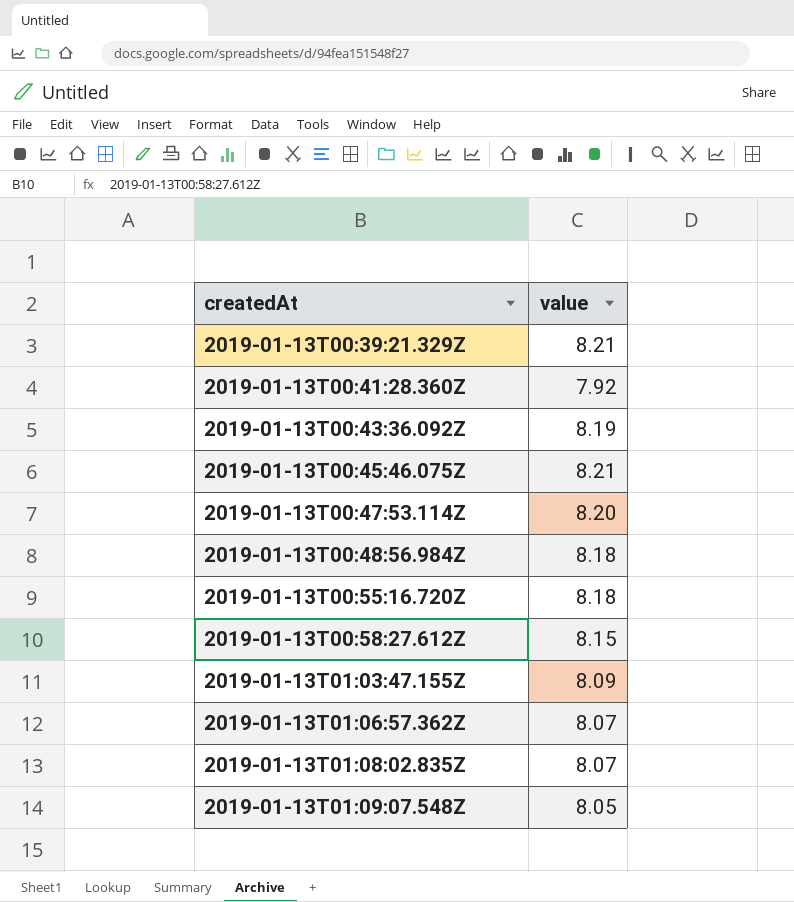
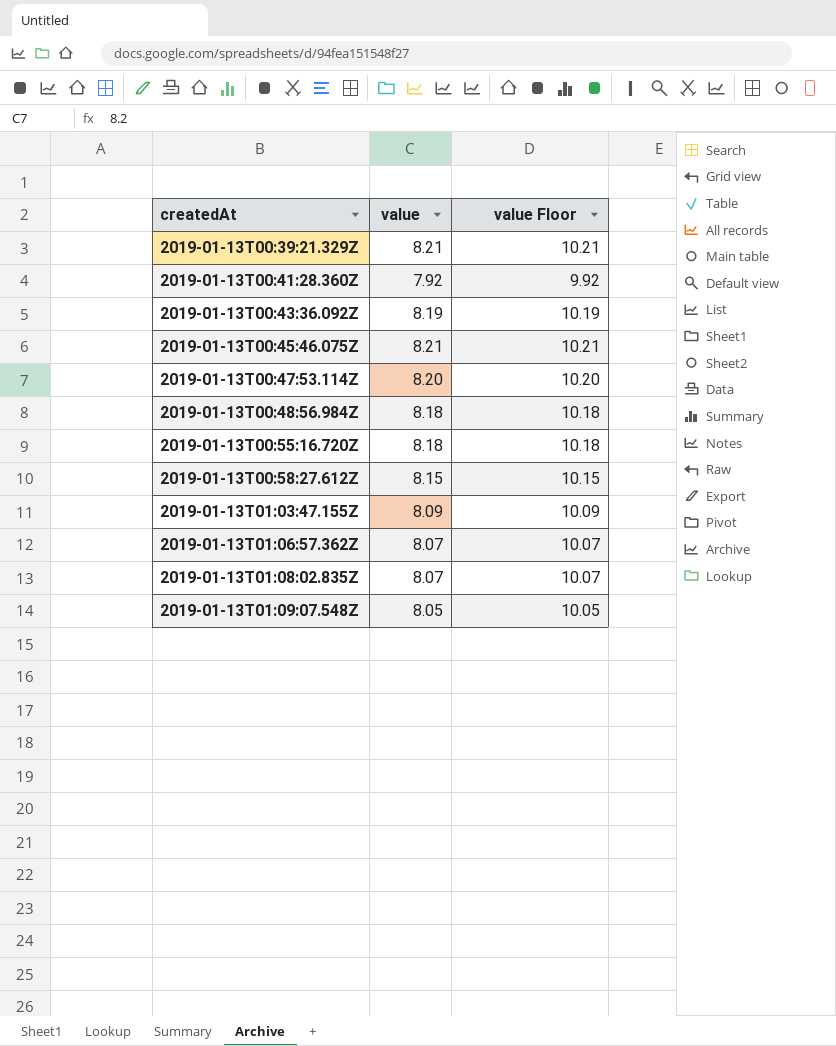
column value Floor | formula: none -> [value] + 2

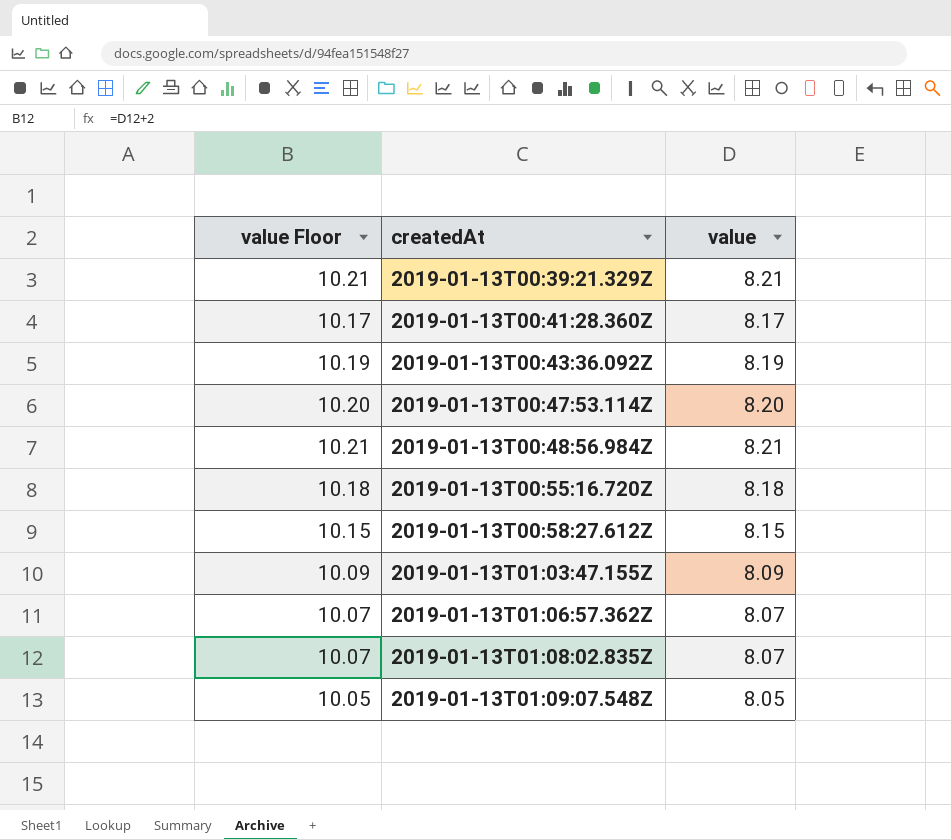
column value Floor | position: 3 -> 1
row 2019-01-13T00:45:46.075Z: 8.21 | 10.21 -> none
2019-01-13T00:41:28.360Z | value Floor: 9.92 -> 10.17
2019-01-13T00:41:28.360Z | value: 7.92 -> 8.17
2019-01-13T00:48:56.984Z | value Floor: 10.18 -> 10.21
2019-01-13T00:48:56.984Z | value: 8.18 -> 8.21

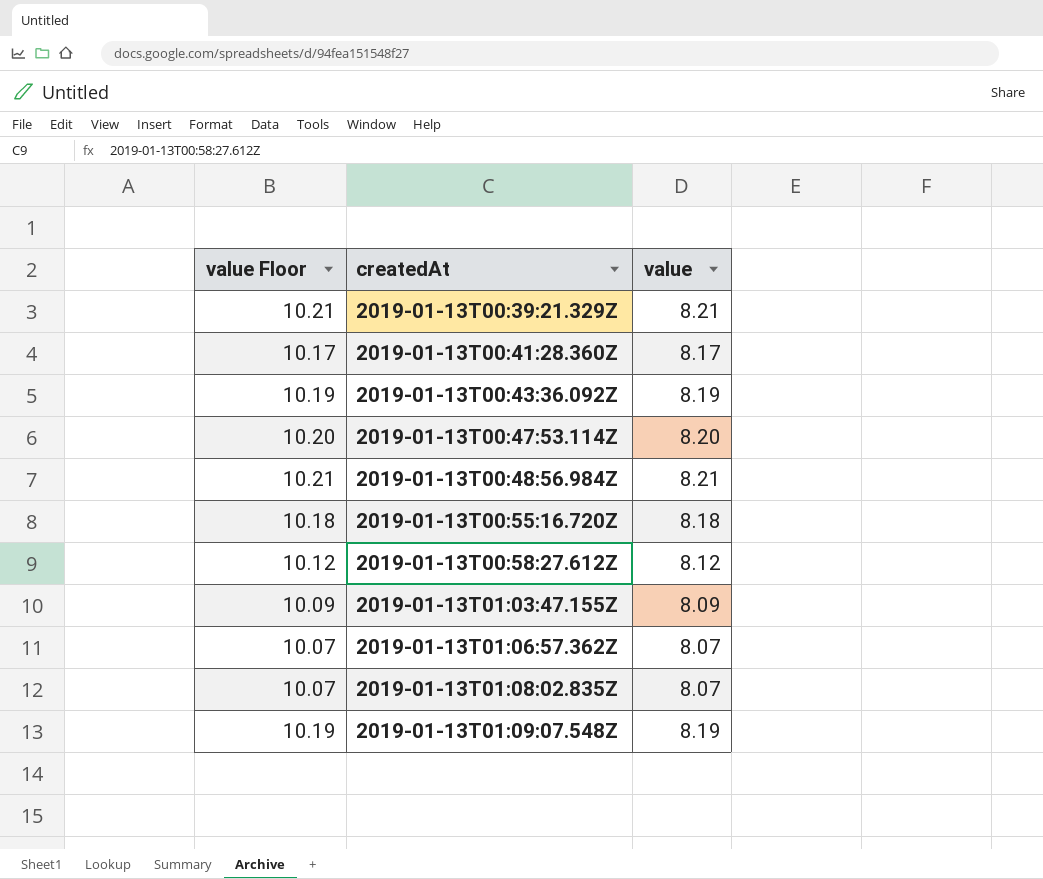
2019-01-13T00:58:27.612Z | value Floor: 10.15 -> 10.12
2019-01-13T00:58:27.612Z | value: 8.15 -> 8.12
2019-01-13T01:09:07.548Z | value Floor: 10.05 -> 10.19
2019-01-13T01:09:07.548Z | value: 8.05 -> 8.19

